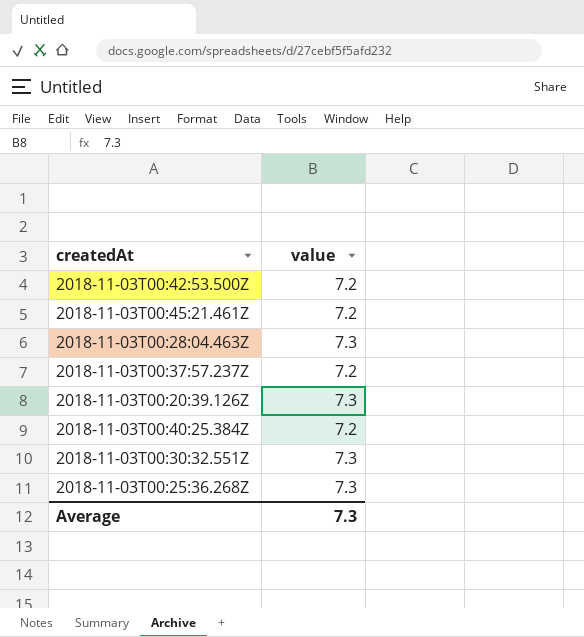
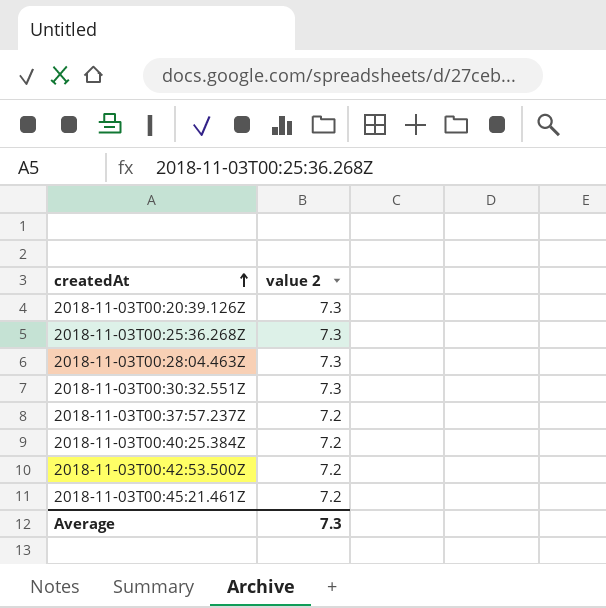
row order: none -> createdAt ascending
column name: value -> value 2

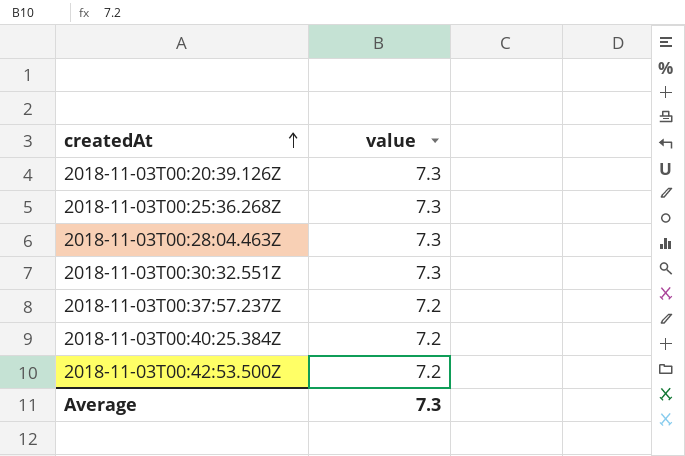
column name: value 2 -> value
row 2018-11-03T00:45:21.461Z: 7.2 -> none

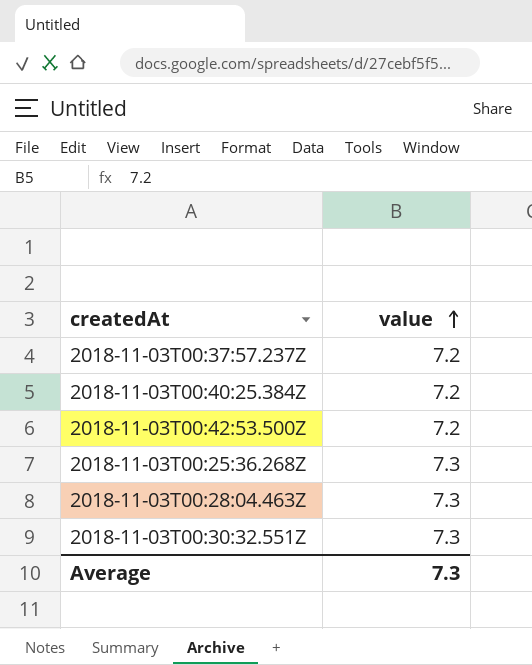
row order: createdAt ascending -> value ascending
row 2018-11-03T00:20:39.126Z: 7.3 -> none

